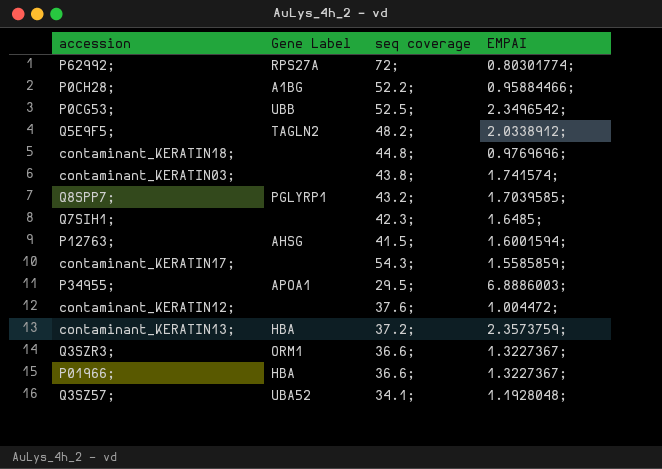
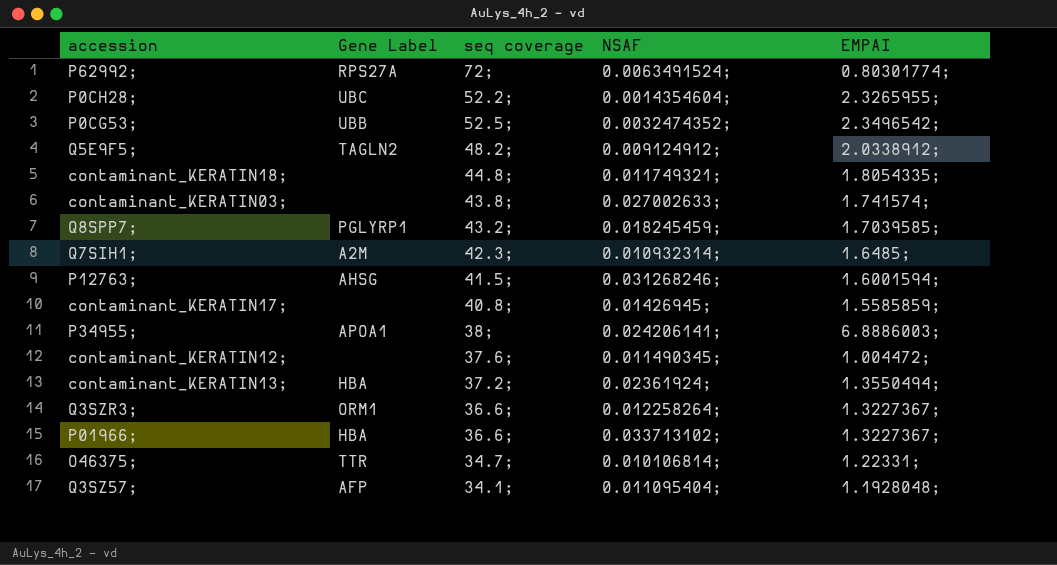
column NSAF | position: none -> 4
P0CH28; | Gene Label: A1BG -> UBC
P0CH28; | EMPAI: 0.95884466; -> 2.3265955;
contaminant_KERATIN18; | EMPAI: 0.9769696; -> 1.8054335;
Q7SIH1; | Gene Label: none -> A2M
contaminant_KERATIN17; | seq coverage: 54.3; -> 40.8;
P34955; | seq coverage: 29.5; -> 38;
contaminant_KERATIN13; | EMPAI: 2.3573759; -> 1.3550494;
row O46375;: none -> TTR | 34.7; | 0.010106814; | 1.22331;
Q3SZ57; | Gene Label: UBA52 -> AFP

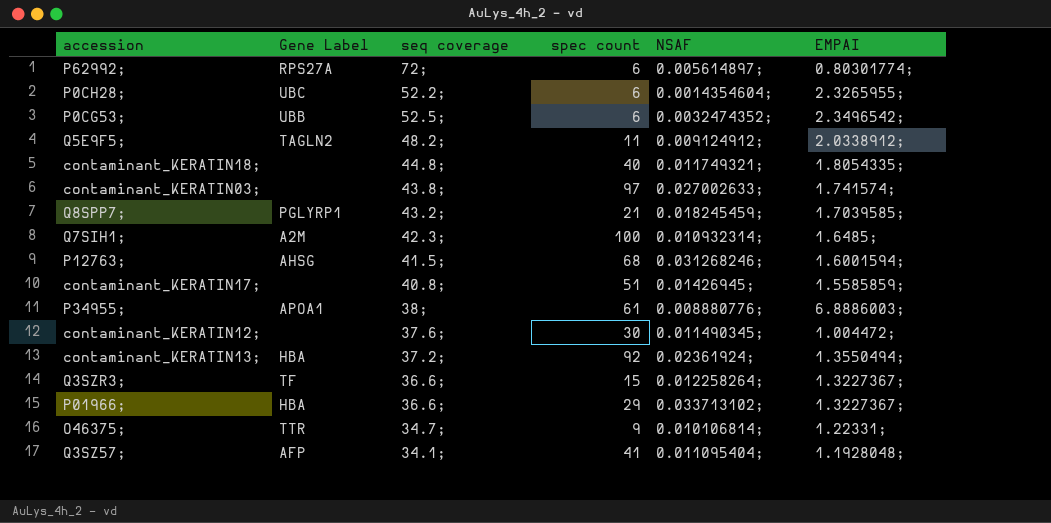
column spec count | position: none -> 4
P62992; | NSAF: 0.0063491524; -> 0.005614897;
P34955; | NSAF: 0.024206141; -> 0.008880776;
Q3SZR3; | Gene Label: ORM1 -> TF

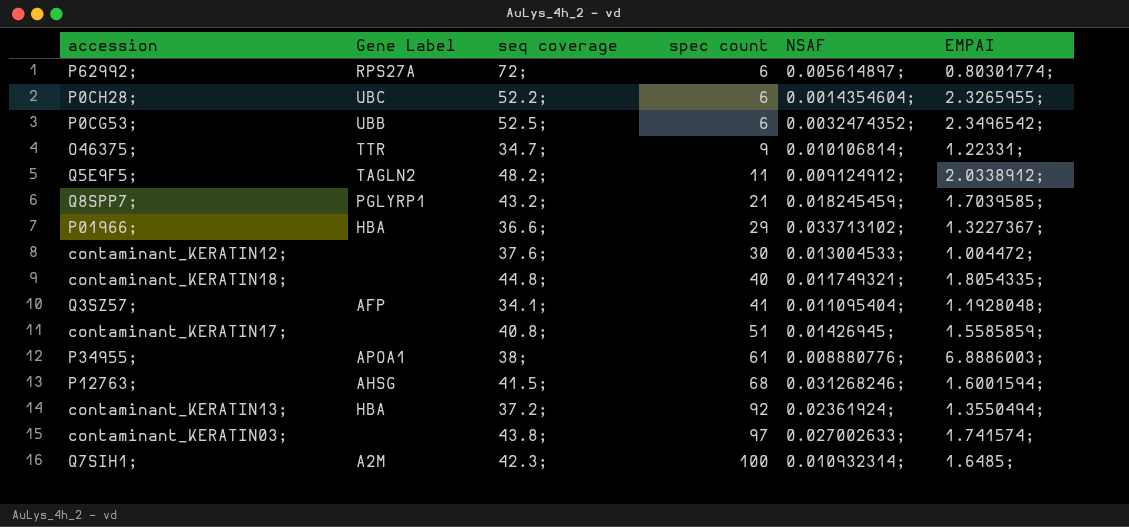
row order: none -> spec count ascending
row Q3SZR3;: TF | 36.6; | 15 | 0.012258264; | 1.3227367; -> none
contaminant_KERATIN12; | NSAF: 0.011490345; -> 0.013004533;

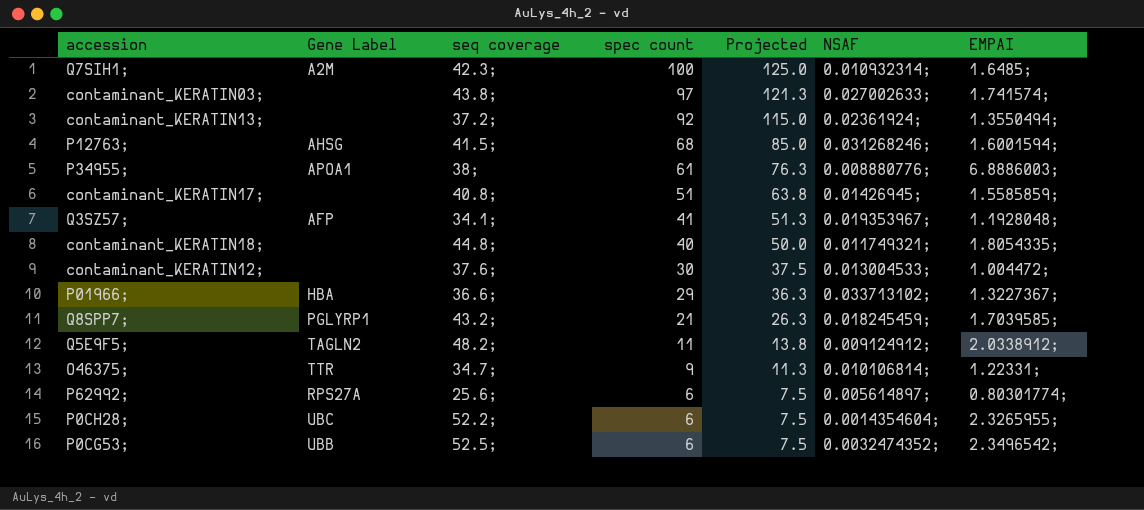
row order: spec count ascending -> spec count descending
column Projected | formula: none -> [spec count] * 1.25
contaminant_KERATIN13; | Gene Label: HBA -> none
Q3SZ57; | NSAF: 0.011095404; -> 0.019353967;
P62992; | seq coverage: 72; -> 25.6;

